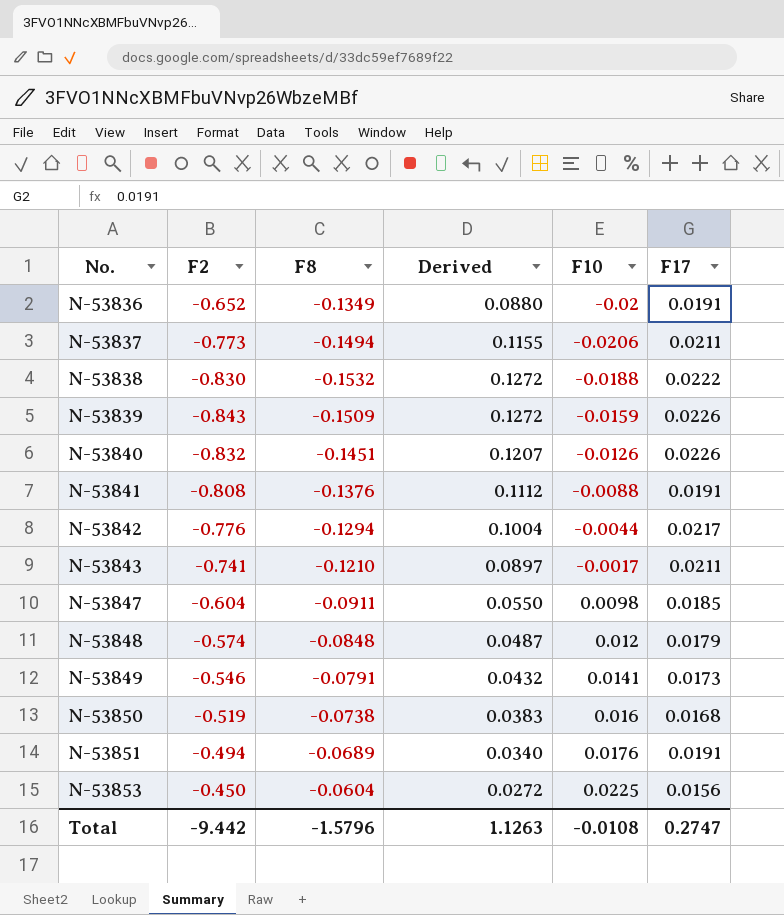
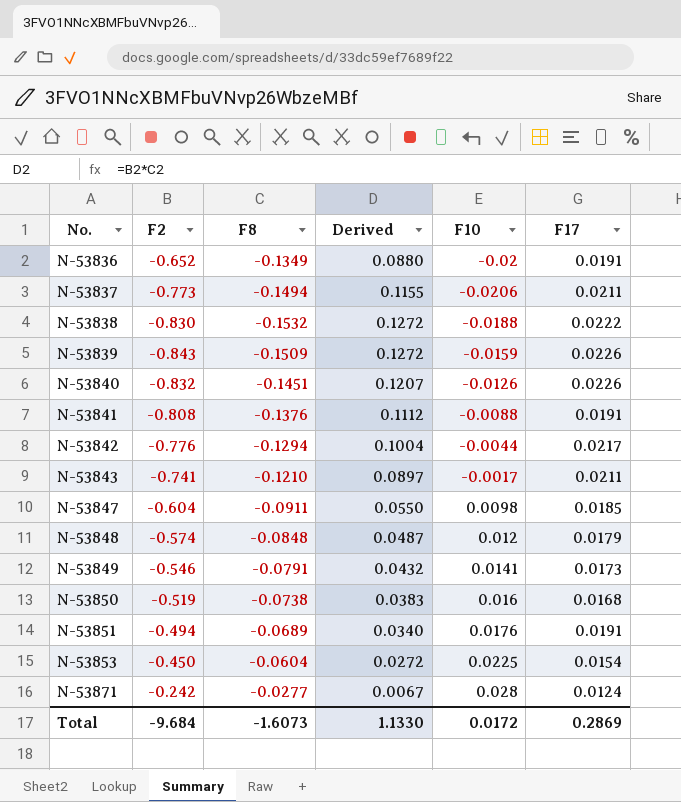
N-53853 | F17: 0.0156 -> 0.0154
row N-53871: none -> -0.242 | -0.0277 | 0.0067 | 0.028 | 0.0124
Total | F2: -9.442 -> -9.684
Total | F8: -1.5796 -> -1.6073
Total | Derived: 1.1263 -> 1.1330
Total | F10: -0.0108 -> 0.0172
Total | F17: 0.2747 -> 0.2869

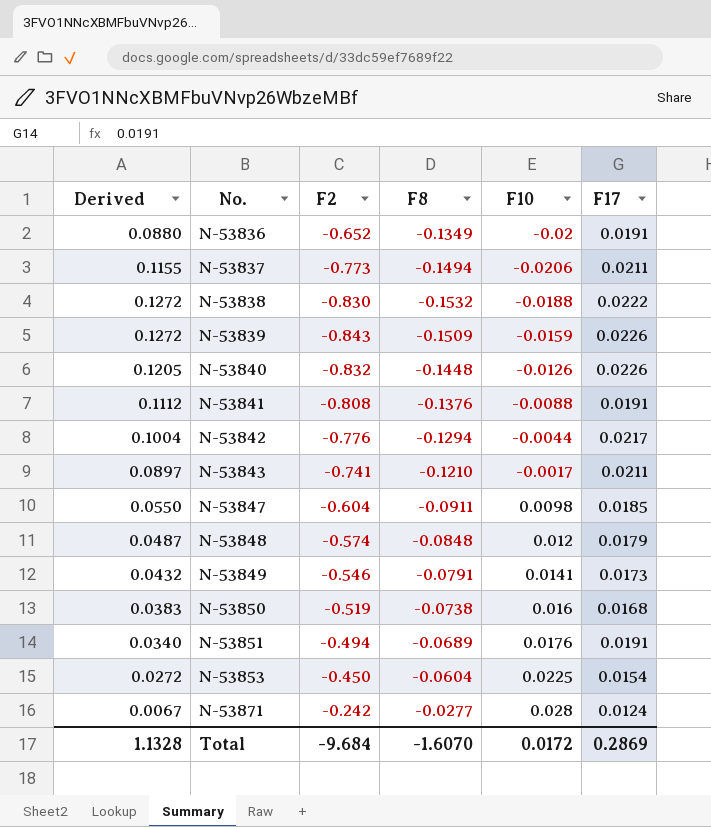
column Derived | position: 4 -> 1
N-53840 | Derived: 0.1207 -> 0.1205
N-53840 | F8: -0.1451 -> -0.1448
Total | Derived: 1.1330 -> 1.1328
Total | F8: -1.6073 -> -1.6070

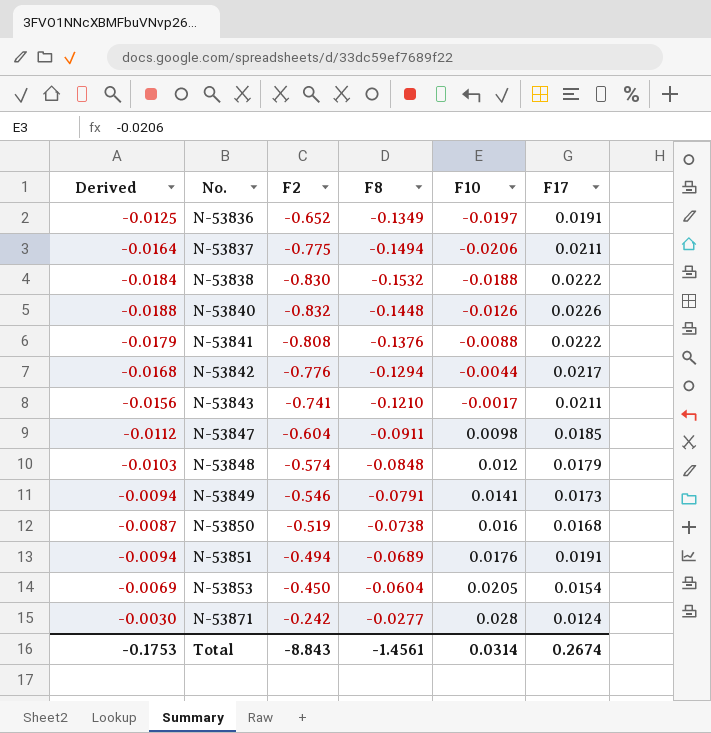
column Derived | formula: [F2] * [F8] -> [F2] * [F17]
row N-53839: 0.1272 | -0.843 | -0.1509 | -0.0159 | 0.0226 -> none
N-53836 | F10: -0.02 -> -0.0197
N-53837 | F2: -0.773 -> -0.775
N-53841 | F17: 0.0191 -> 0.0222
N-53853 | F10: 0.0225 -> 0.0205
Total | Derived: 1.1328 -> -0.1753
Total | F2: -9.684 -> -8.843
Total | F8: -1.6070 -> -1.4561
Total | F10: 0.0172 -> 0.0314
Total | F17: 0.2869 -> 0.2674

